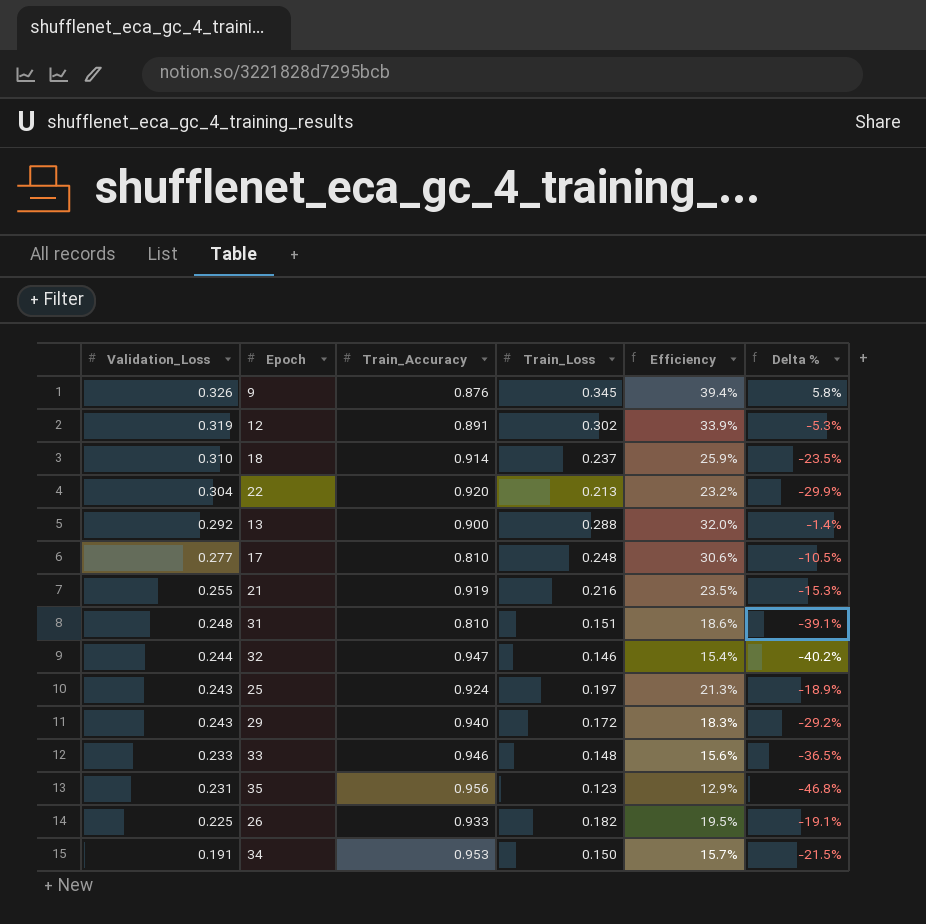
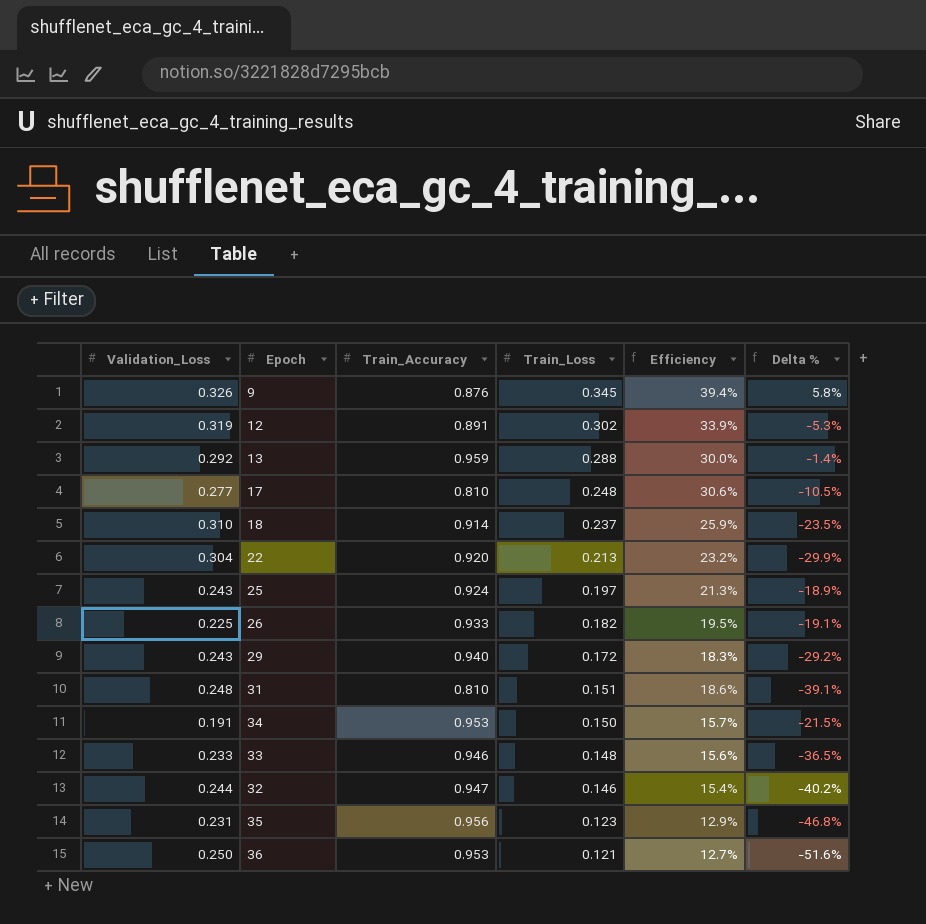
row order: Validation_Loss descending -> Train_Loss descending
row 21: 0.255 | 0.919 | 0.216 | 23.5% | -15.3% -> none
13 | Train_Accuracy: 0.900 -> 0.959
13 | Efficiency: 32.0% -> 30.0%
row 36: none -> 0.250 | 0.953 | 0.121 | 12.7% | -51.6%

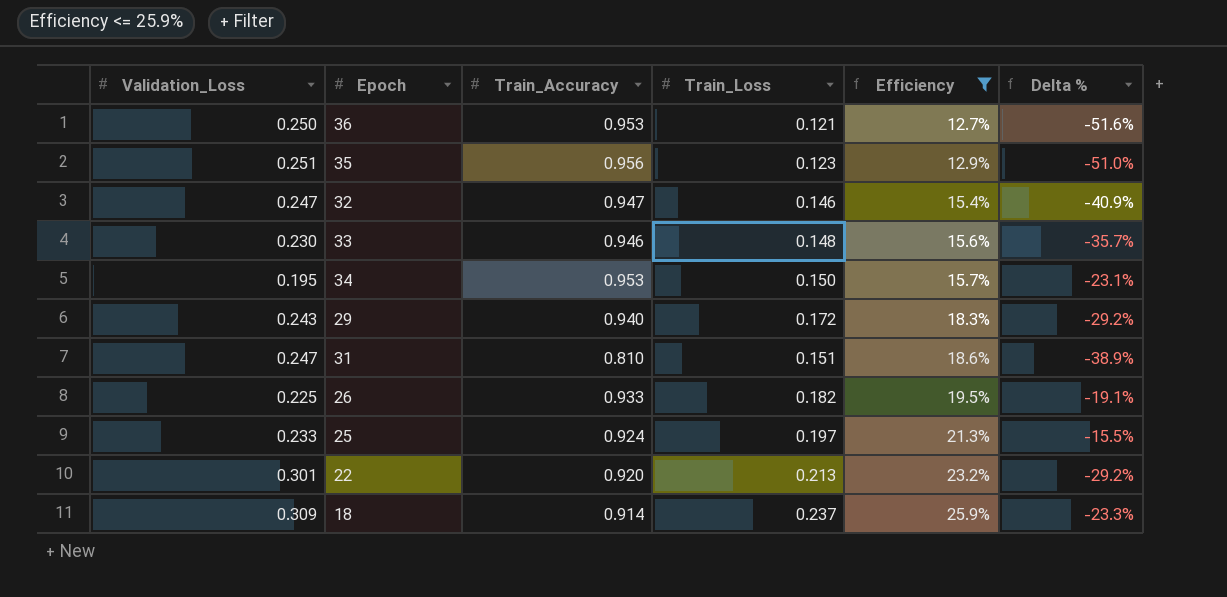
filter: none -> Efficiency <= 25.9%
row order: Train_Loss descending -> Efficiency ascending
35 | Validation_Loss: 0.231 -> 0.251
35 | Delta %: -46.8% -> -51.0%
32 | Validation_Loss: 0.244 -> 0.247
32 | Delta %: -40.2% -> -40.9%
33 | Validation_Loss: 0.233 -> 0.230
33 | Delta %: -36.5% -> -35.7%
34 | Validation_Loss: 0.191 -> 0.195
34 | Delta %: -21.5% -> -23.1%
31 | Validation_Loss: 0.248 -> 0.247
31 | Delta %: -39.1% -> -38.9%
25 | Validation_Loss: 0.243 -> 0.233
25 | Delta %: -18.9% -> -15.5%
22 | Validation_Loss: 0.304 -> 0.301
22 | Delta %: -29.9% -> -29.2%
18 | Validation_Loss: 0.310 -> 0.309
18 | Delta %: -23.5% -> -23.3%

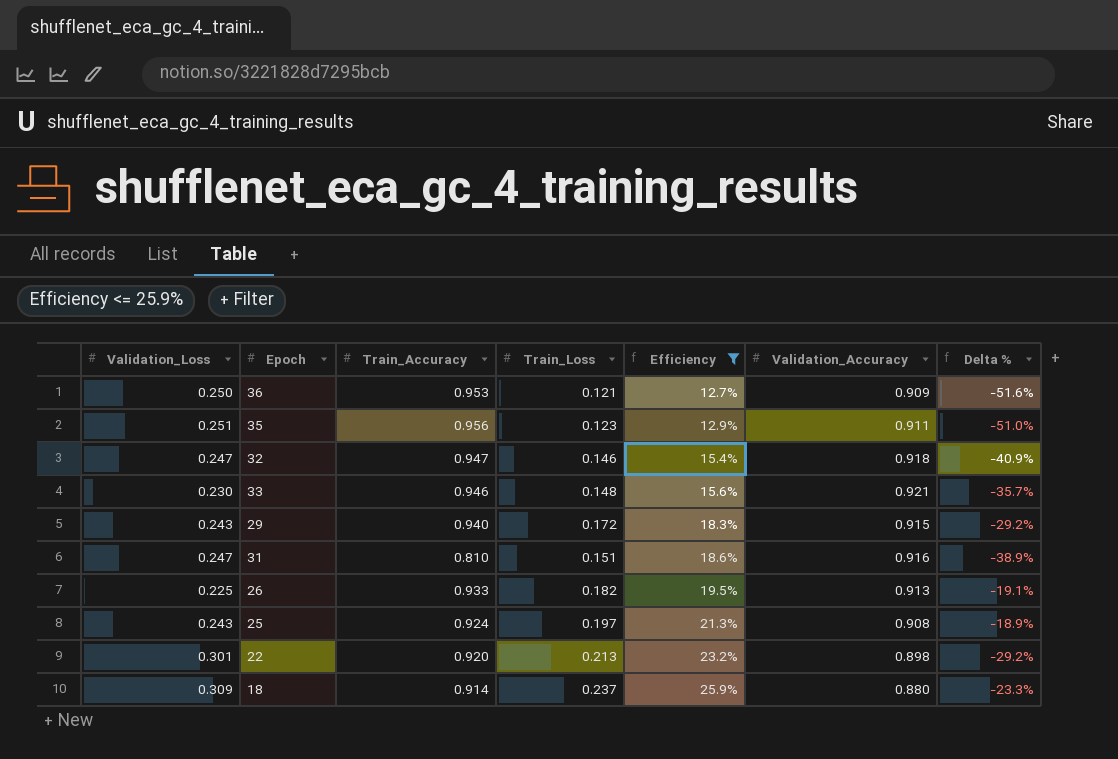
column Validation_Accuracy | position: none -> 6
row 34: 0.195 | 0.953 | 0.150 | 15.7% | -23.1% -> none
25 | Validation_Loss: 0.233 -> 0.243
25 | Delta %: -15.5% -> -18.9%

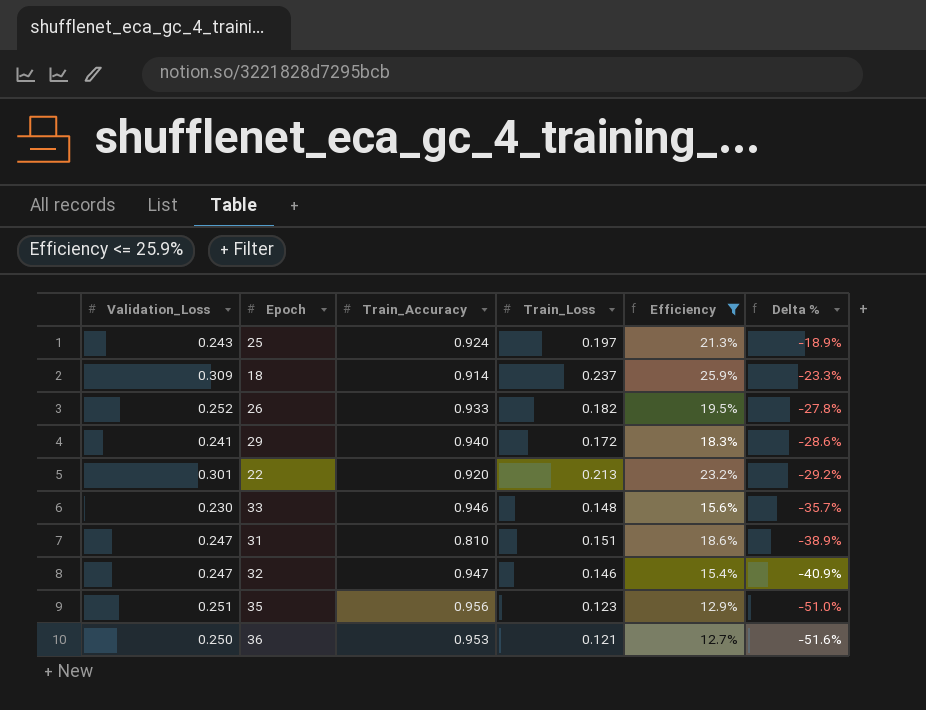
row order: Efficiency ascending -> Delta % descending
column Validation_Accuracy | position: 6 -> none
26 | Validation_Loss: 0.225 -> 0.252
26 | Delta %: -19.1% -> -27.8%
29 | Validation_Loss: 0.243 -> 0.241
29 | Delta %: -29.2% -> -28.6%

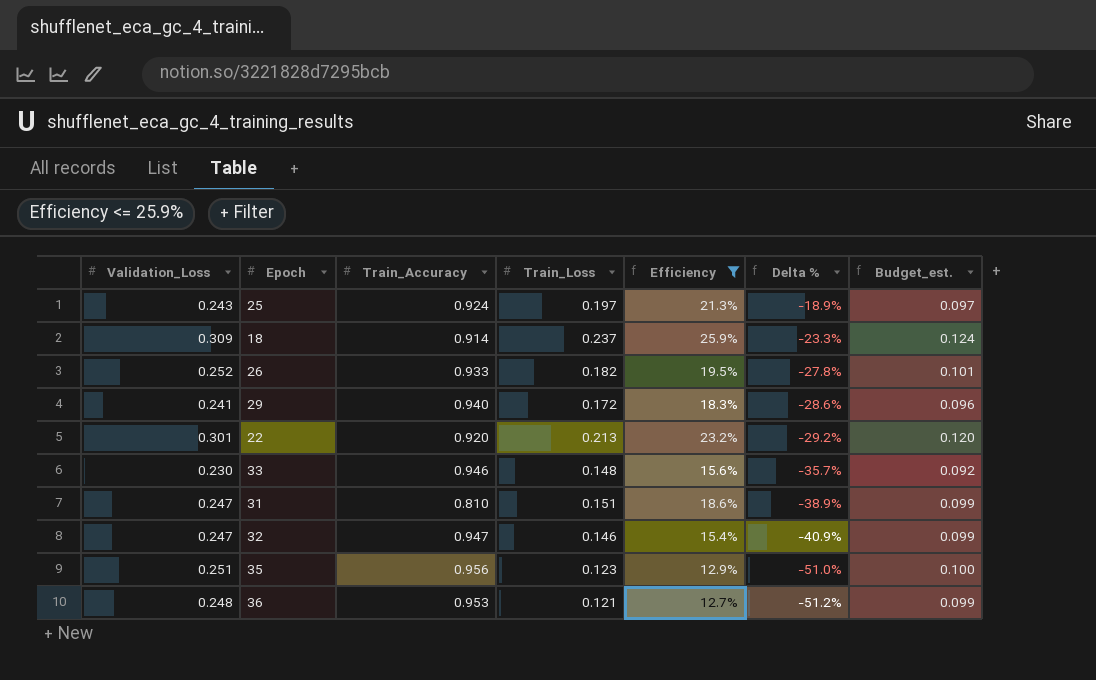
column Budget_est. | formula: none -> [Validation_Loss] * 0.4
36 | Validation_Loss: 0.250 -> 0.248
36 | Delta %: -51.6% -> -51.2%

